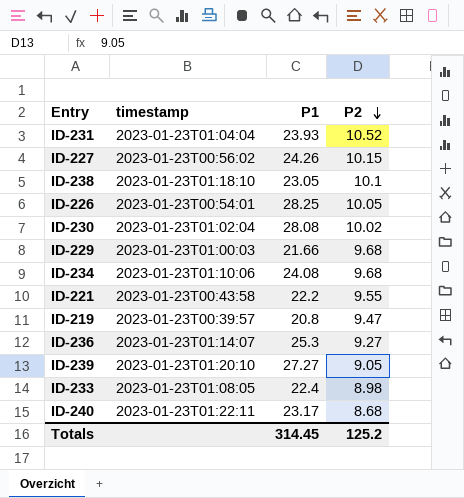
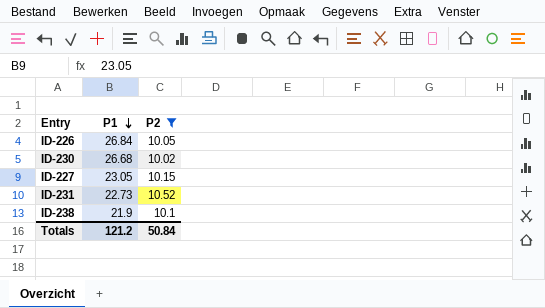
filter: none -> P2 >= 10.02
row order: P2 descending -> P1 descending
column timestamp | position: 2 -> none
ID-226 | P1: 28.25 -> 26.84
ID-230 | P1: 28.08 -> 26.68
ID-227 | P1: 24.26 -> 23.05
ID-231 | P1: 23.93 -> 22.73
ID-238 | P1: 23.05 -> 21.9
Totals | P1: 314.45 -> 121.2
Totals | P2: 125.2 -> 50.84

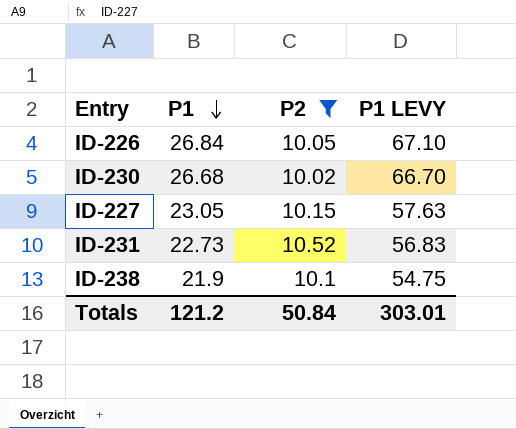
column P1 LEVY | formula: none -> [P1] * 2.5

